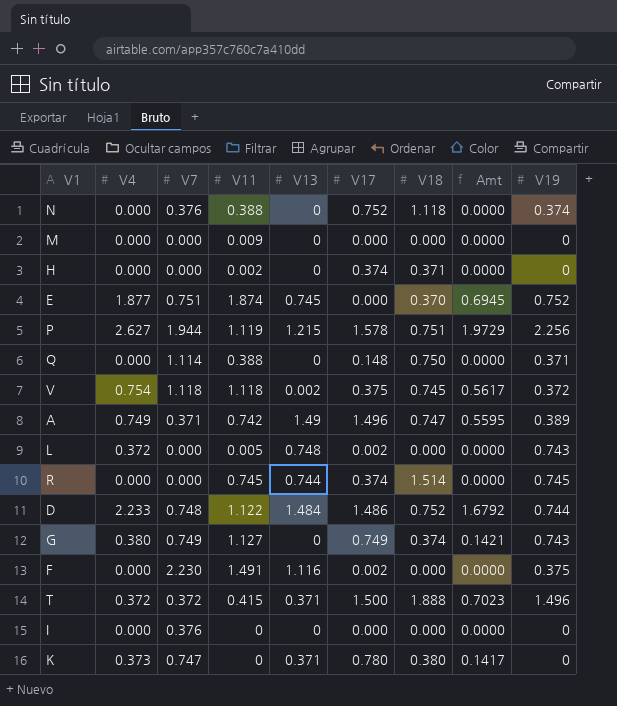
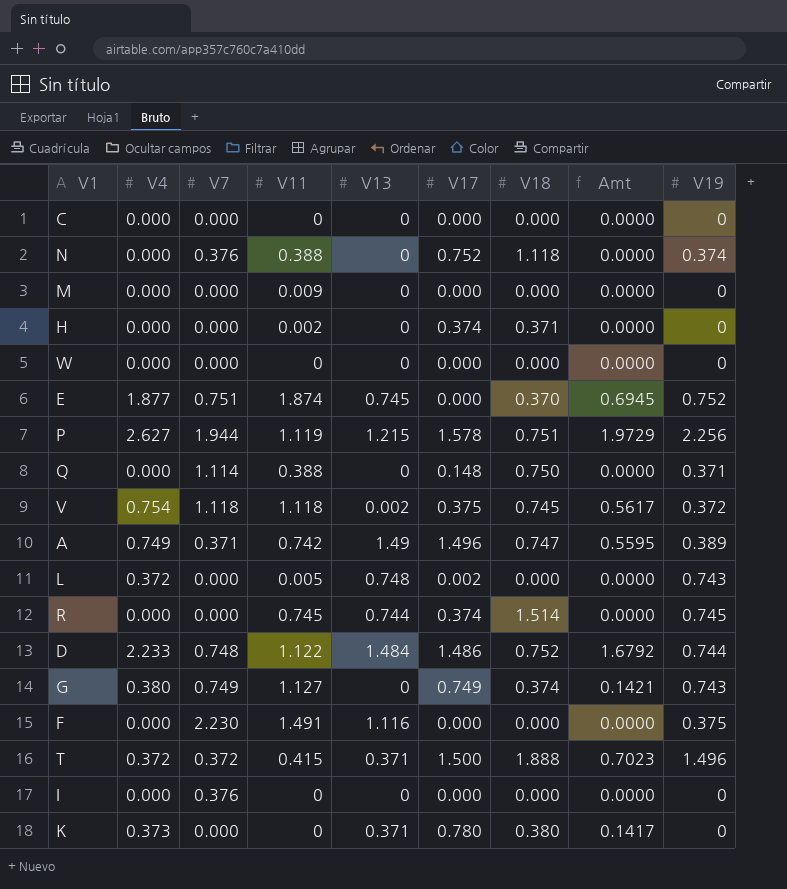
row C: none -> 0.000 | 0.000 | 0 | 0 | 0.000 | 0.000 | 0.0000 | 0
row W: none -> 0.000 | 0.000 | 0 | 0 | 0.000 | 0.000 | 0.0000 | 0
F | V17: 0.002 -> 0.000
K | V7: 0.747 -> 0.000

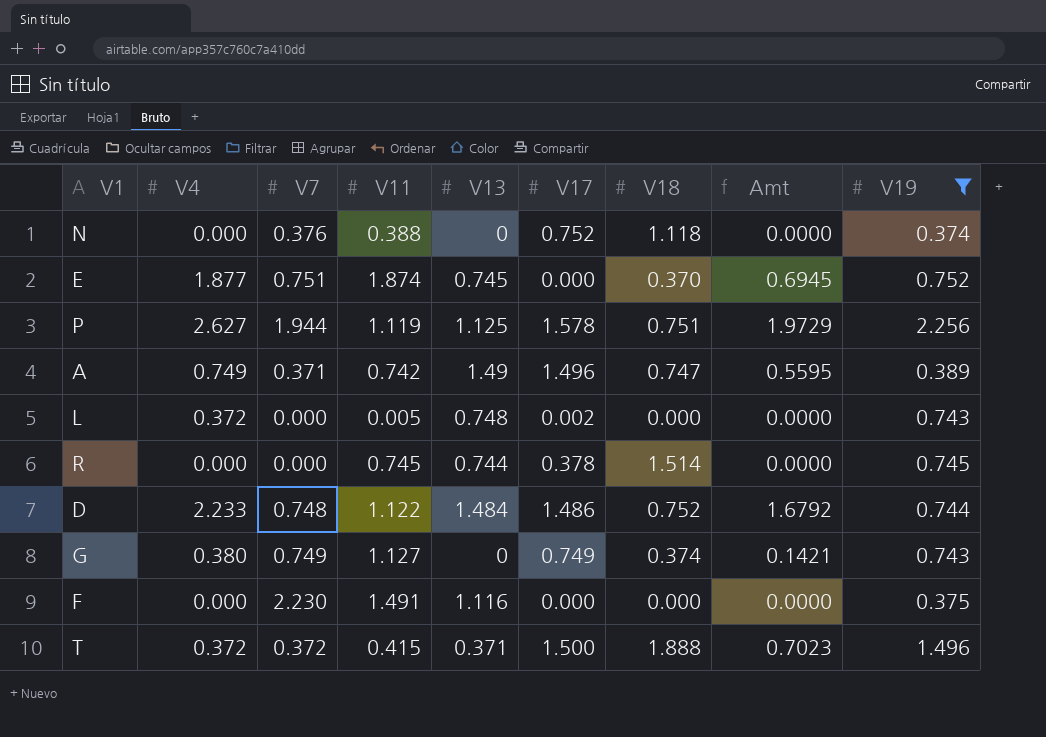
filter: none -> V19 >= 0.374
P | V13: 1.215 -> 1.125
R | V17: 0.374 -> 0.378

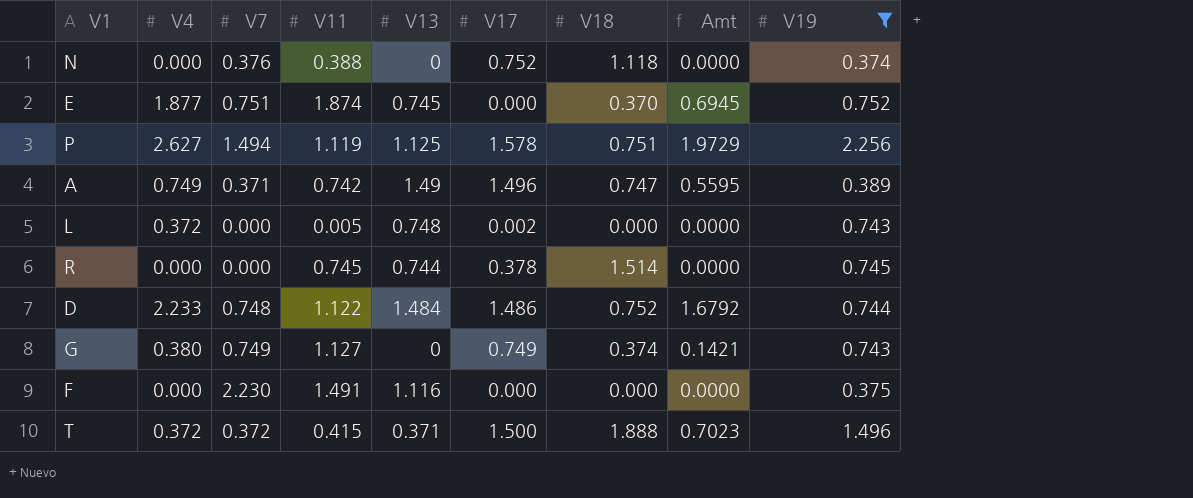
P | V7: 1.944 -> 1.494

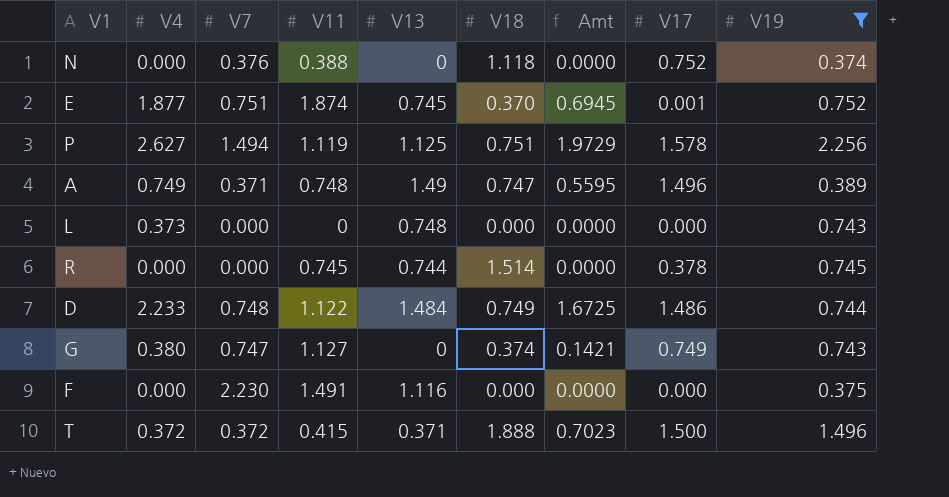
column V17 | position: 6 -> 8
E | V17: 0.000 -> 0.001
A | V11: 0.742 -> 0.748
L | V4: 0.372 -> 0.373
L | V11: 0.005 -> 0
L | V17: 0.002 -> 0.000
D | V18: 0.752 -> 0.749
D | Amt: 1.6792 -> 1.6725
G | V7: 0.749 -> 0.747

